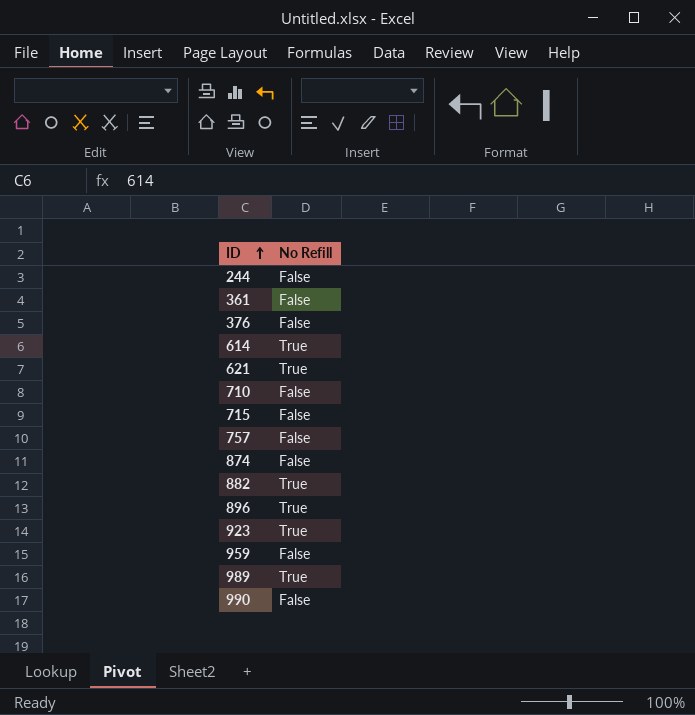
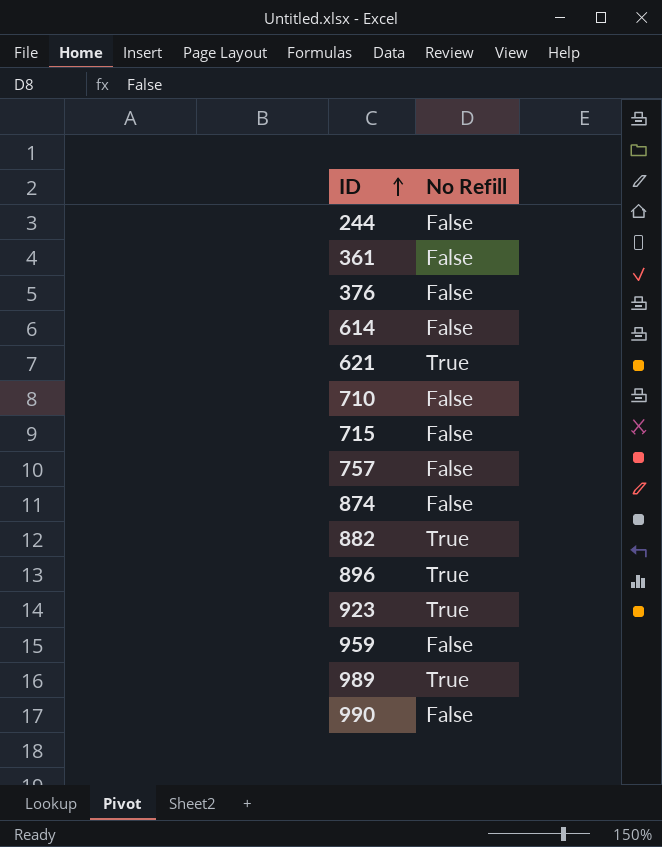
614 | No Refill: True -> False

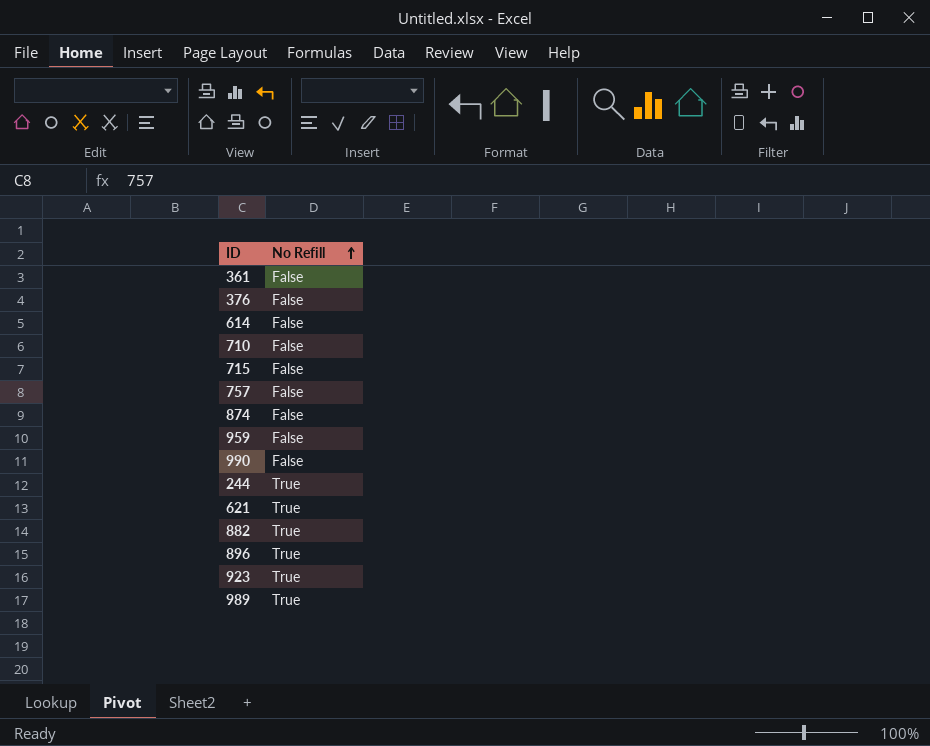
row order: ID ascending -> No Refill ascending
244 | No Refill: False -> True

